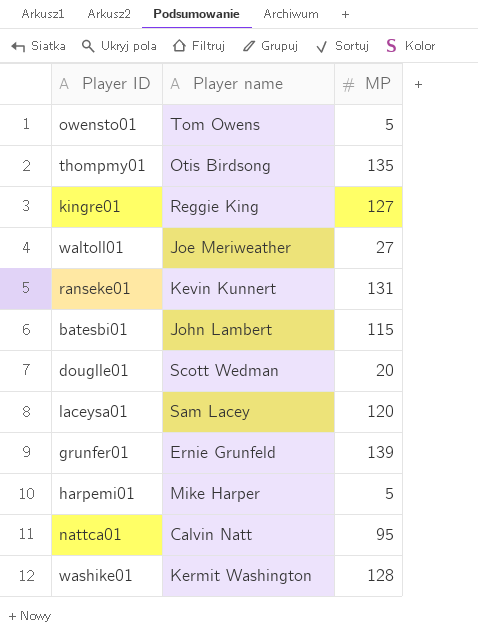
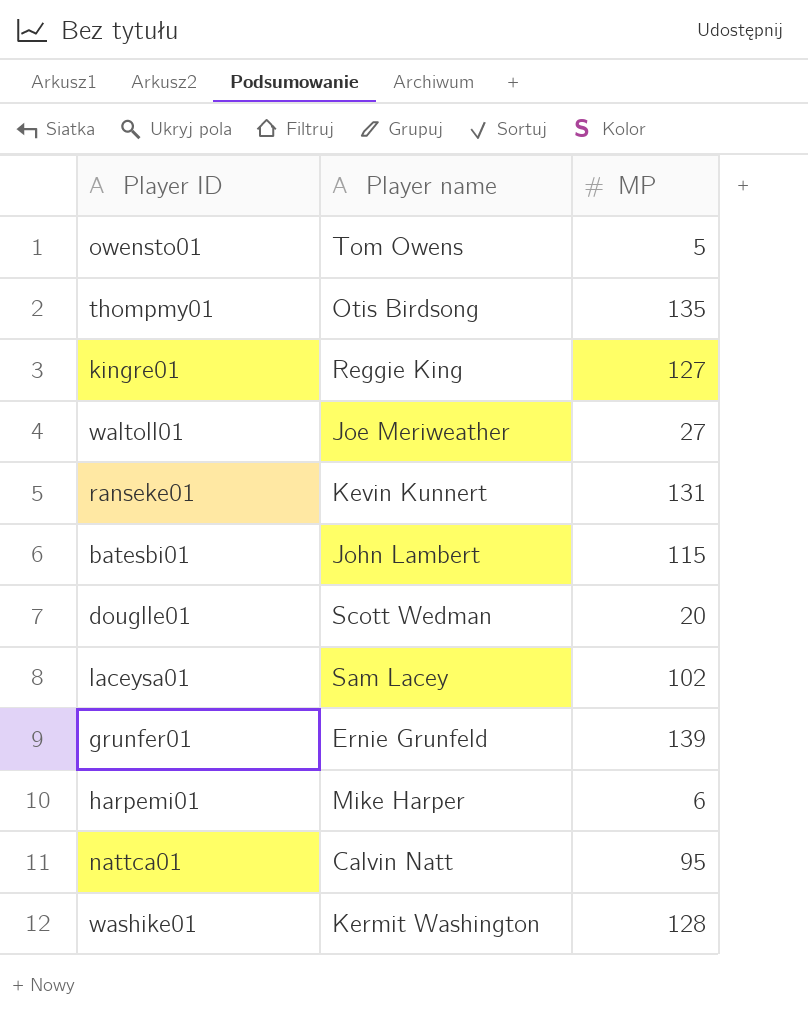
laceysa01 | MP: 120 -> 102
harpemi01 | MP: 5 -> 6

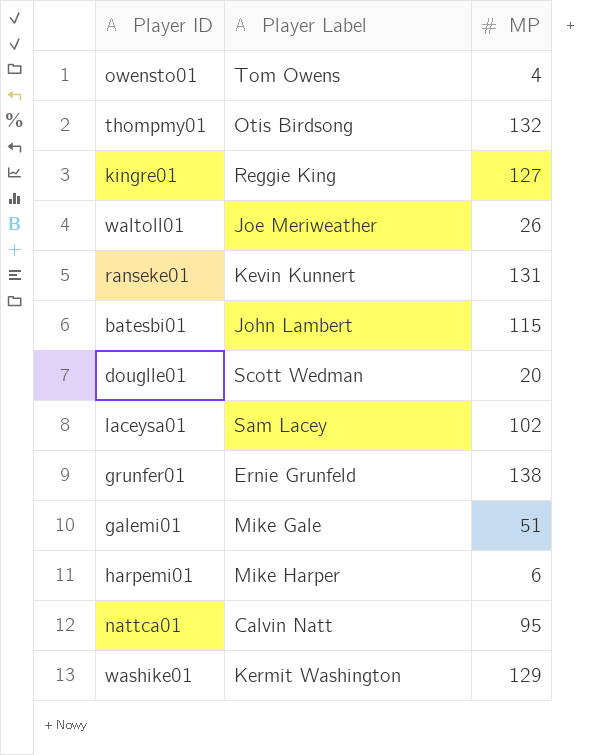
column name: Player name -> Player Label
owensto01 | MP: 5 -> 4
thompmy01 | MP: 135 -> 132
waltoll01 | MP: 27 -> 26
grunfer01 | MP: 139 -> 138
row galemi01: none -> Mike Gale | 51
washike01 | MP: 128 -> 129

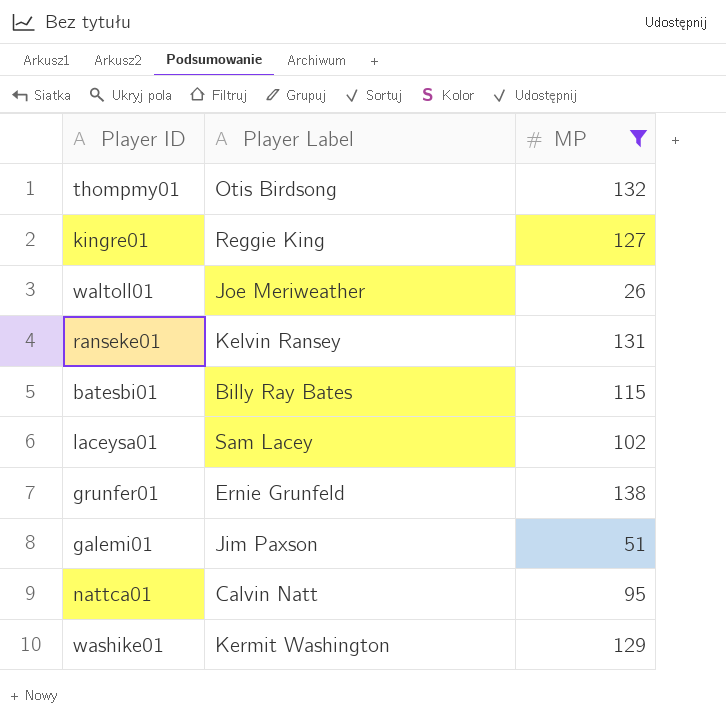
filter: none -> MP >= 26
ranseke01 | Player Label: Kevin Kunnert -> Kelvin Ransey
batesbi01 | Player Label: John Lambert -> Billy Ray Bates
galemi01 | Player Label: Mike Gale -> Jim Paxson

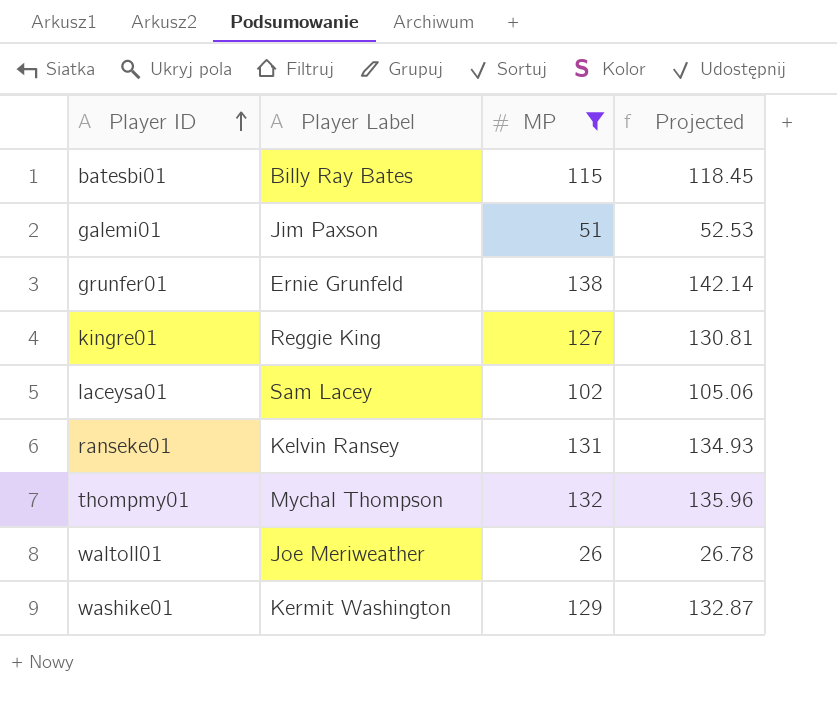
row order: none -> Player ID ascending
column Projected | formula: none -> [MP] * 1.03
row nattca01: Calvin Natt | 95 -> none
thompmy01 | Player Label: Otis Birdsong -> Mychal Thompson

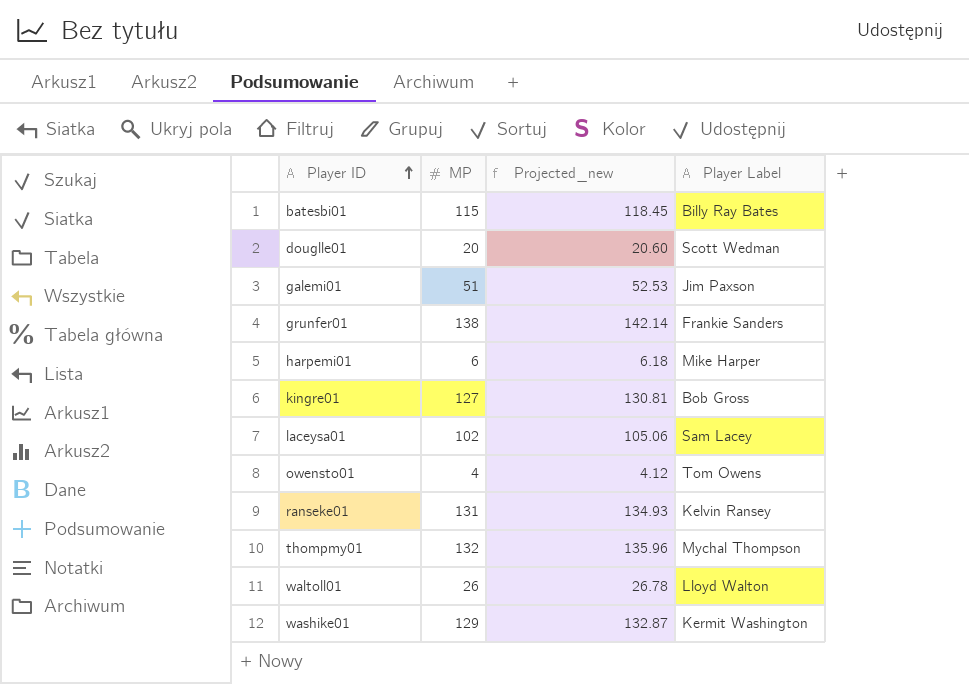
filter: MP >= 26 -> none
column name: Projected -> Projected_new
column Player Label | position: 2 -> 4
grunfer01 | Player Label: Ernie Grunfeld -> Frankie Sanders
kingre01 | Player Label: Reggie King -> Bob Gross
waltoll01 | Player Label: Joe Meriweather -> Lloyd Walton

